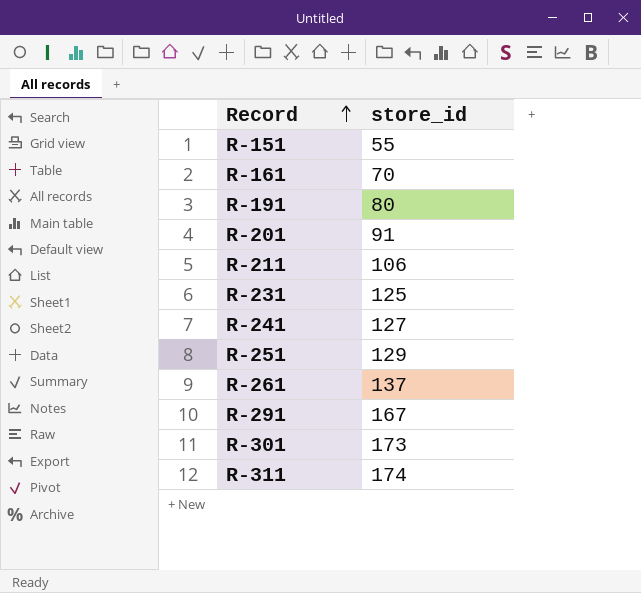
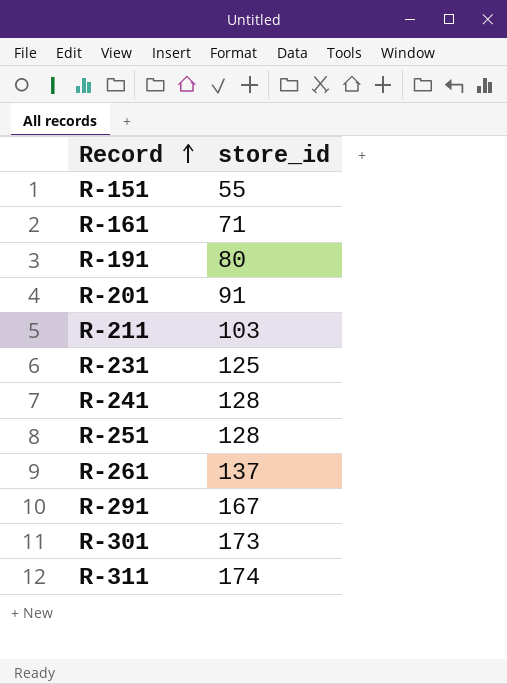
R-161 | store_id: 70 -> 71
R-211 | store_id: 106 -> 103
R-241 | store_id: 127 -> 128
R-251 | store_id: 129 -> 128

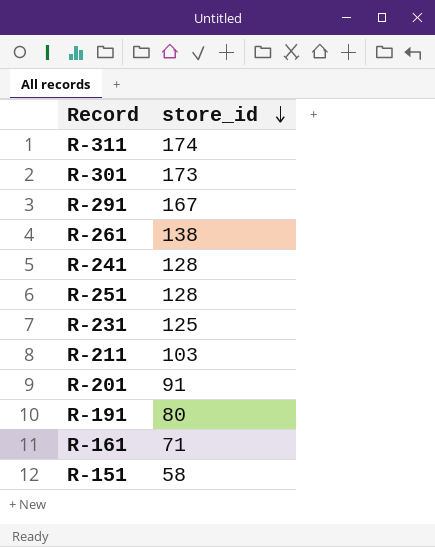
row order: Record ascending -> store_id descending
R-261 | store_id: 137 -> 138
R-151 | store_id: 55 -> 58

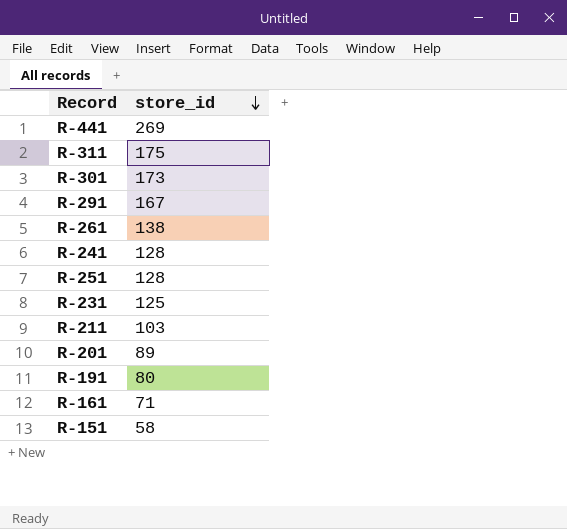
row R-441: none -> 269
R-311 | store_id: 174 -> 175
R-201 | store_id: 91 -> 89

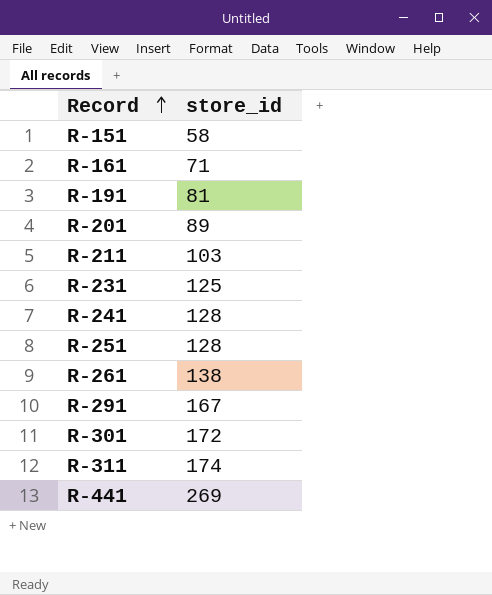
row order: store_id descending -> Record ascending
R-191 | store_id: 80 -> 81
R-301 | store_id: 173 -> 172
R-311 | store_id: 175 -> 174

